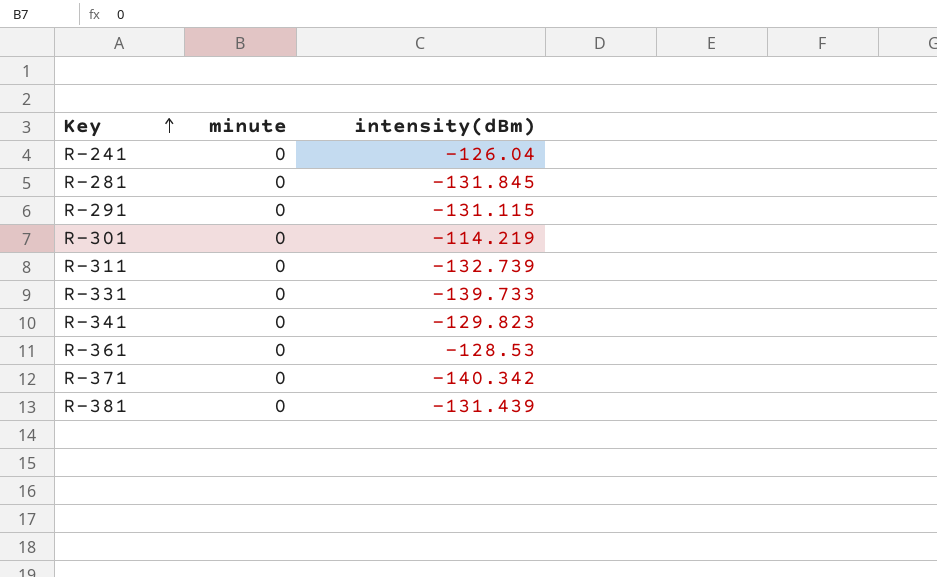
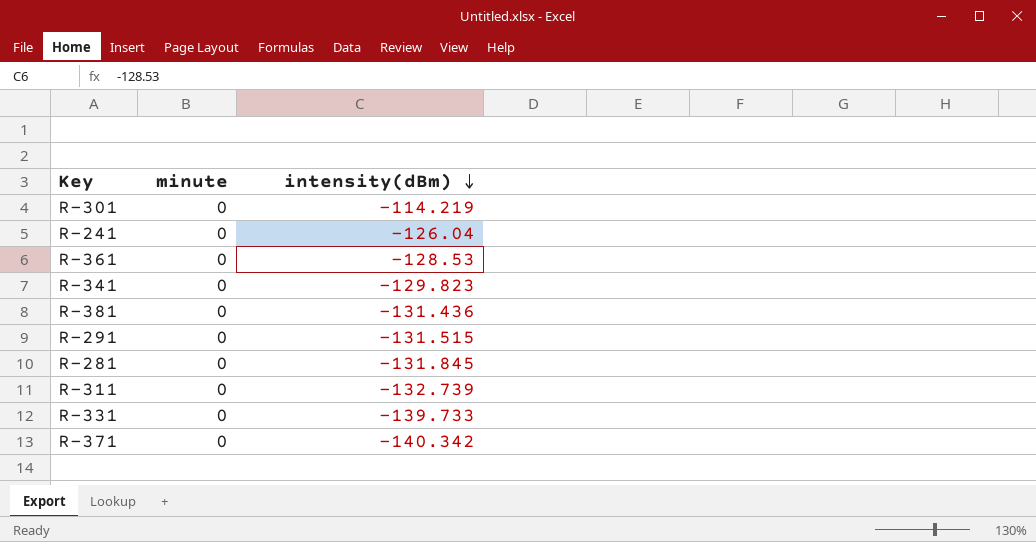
row order: Key ascending -> intensity(dBm) descending
R-381 | intensity(dBm): -131.439 -> -131.436
R-291 | intensity(dBm): -131.115 -> -131.515

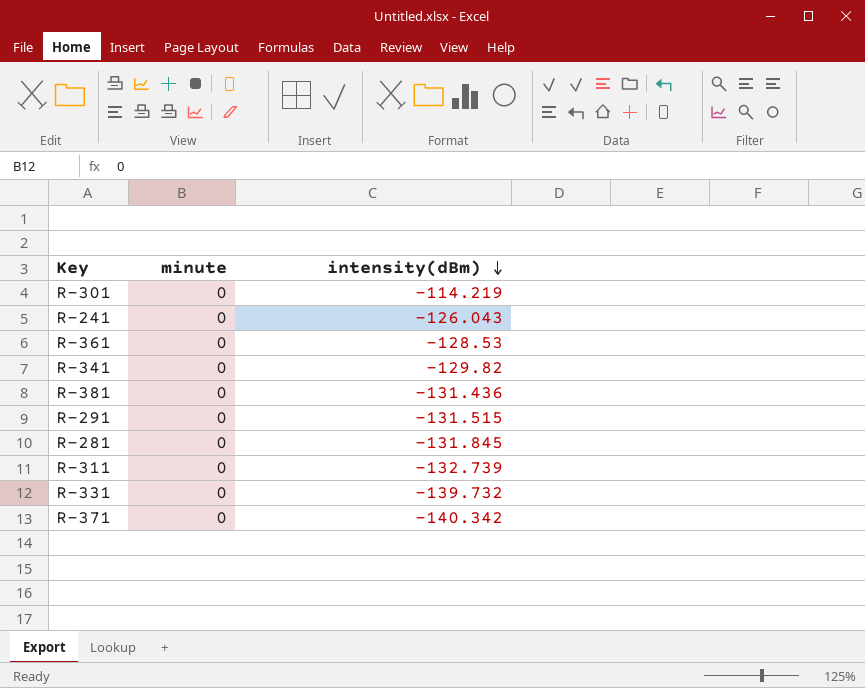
R-241 | intensity(dBm): -126.04 -> -126.043
R-341 | intensity(dBm): -129.823 -> -129.82
R-331 | intensity(dBm): -139.733 -> -139.732

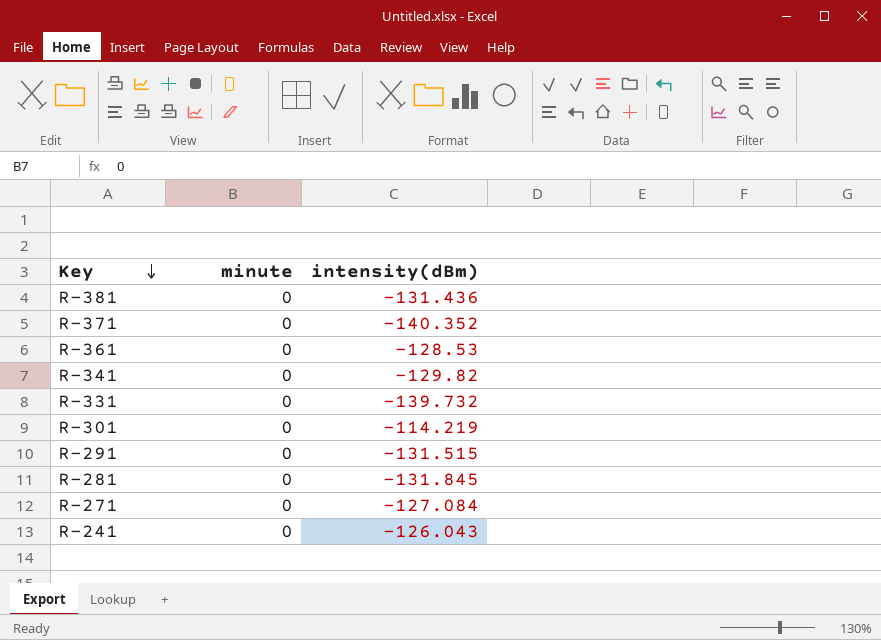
row order: intensity(dBm) descending -> Key descending
row R-311: 0 | -132.739 -> none
R-371 | intensity(dBm): -140.342 -> -140.352
row R-271: none -> 0 | -127.084

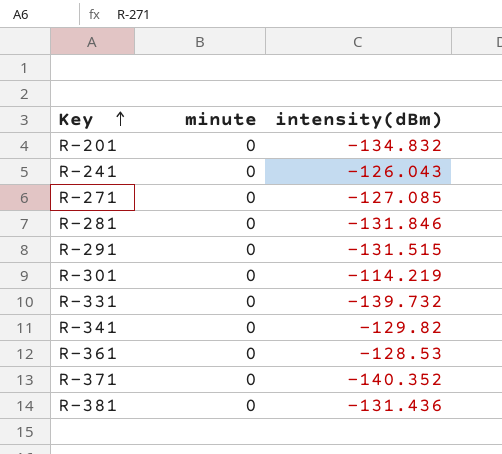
row order: Key descending -> Key ascending
row R-201: none -> 0 | -134.832
R-271 | intensity(dBm): -127.084 -> -127.085
R-281 | intensity(dBm): -131.845 -> -131.846

